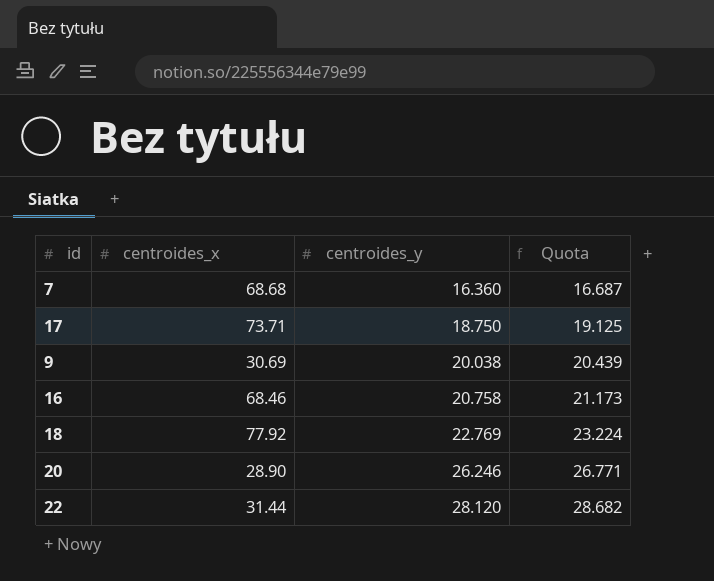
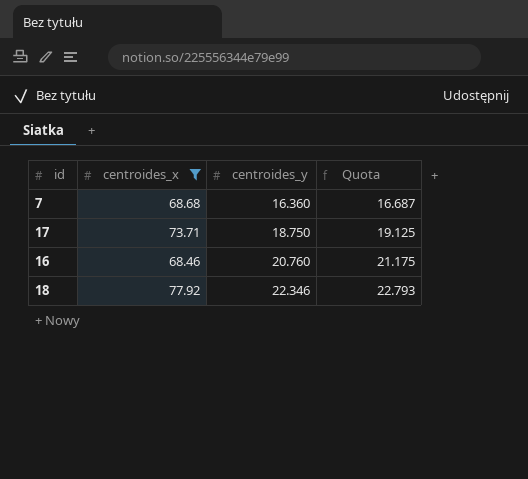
filter: none -> centroides_x >= 68.46
16 | centroides_y: 20.758 -> 20.760
16 | Quota: 21.173 -> 21.175
18 | centroides_y: 22.769 -> 22.346
18 | Quota: 23.224 -> 22.793

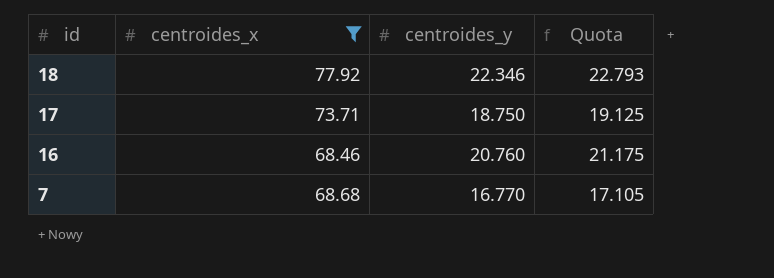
row order: centroides_y ascending -> id descending
7 | centroides_y: 16.360 -> 16.770
7 | Quota: 16.687 -> 17.105

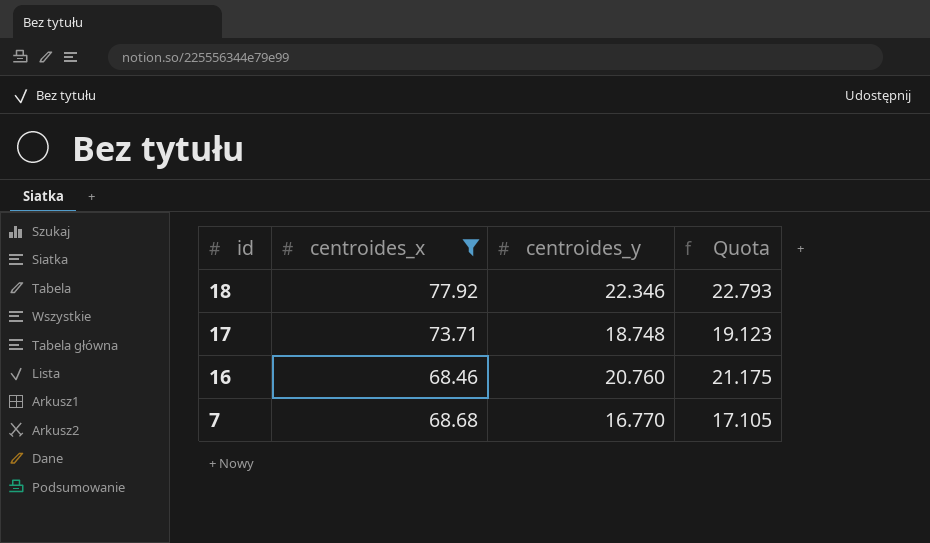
17 | centroides_y: 18.750 -> 18.748
17 | Quota: 19.125 -> 19.123

